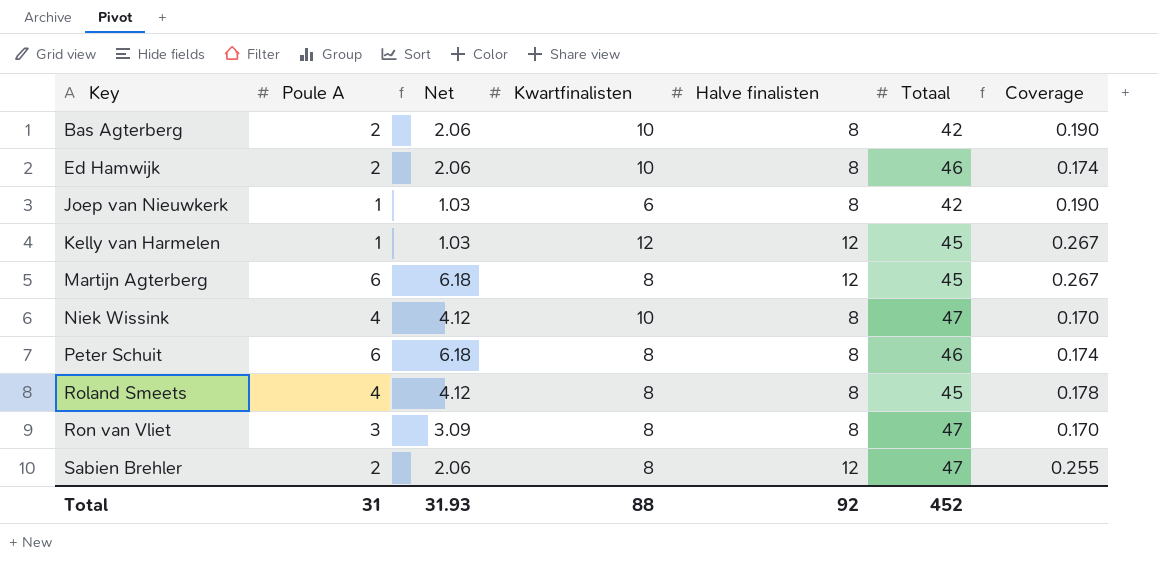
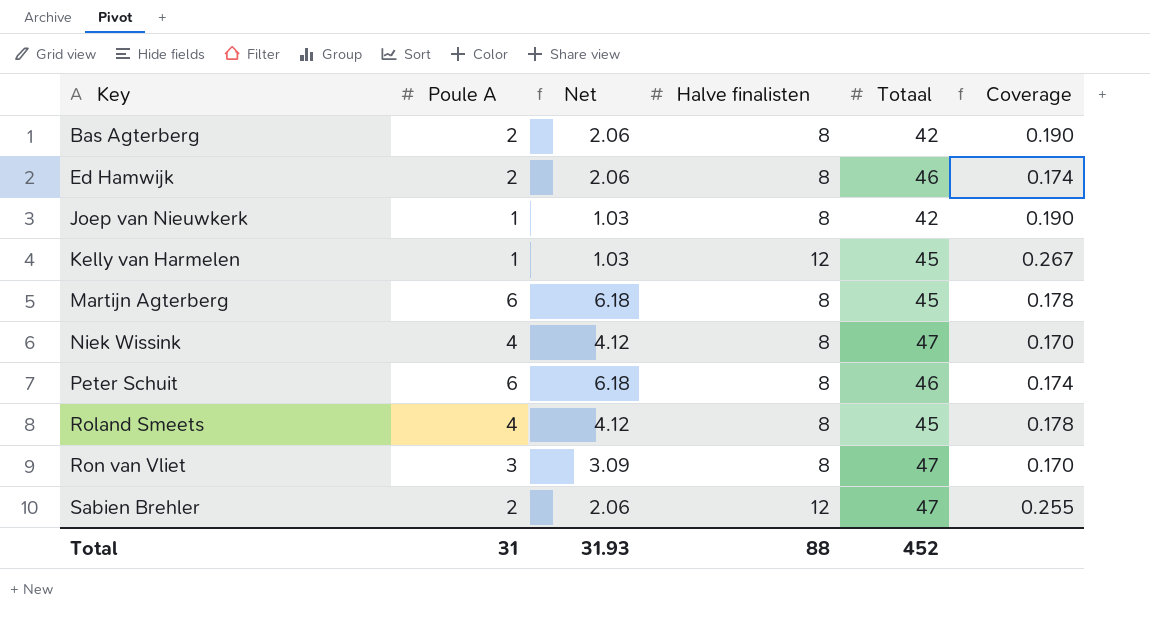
column Kwartfinalisten | position: 4 -> none
Martijn Agterberg | Halve finalisten: 12 -> 8
Martijn Agterberg | Coverage: 0.267 -> 0.178
Total | Halve finalisten: 92 -> 88

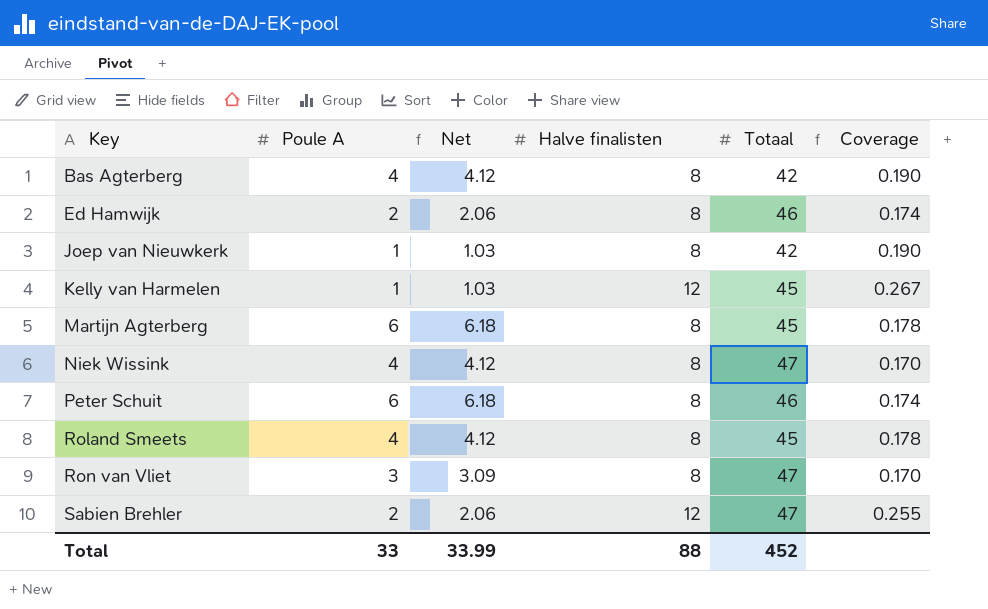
Bas Agterberg | Poule A: 2 -> 4
Bas Agterberg | Net: 2.06 -> 4.12
Total | Poule A: 31 -> 33
Total | Net: 31.93 -> 33.99

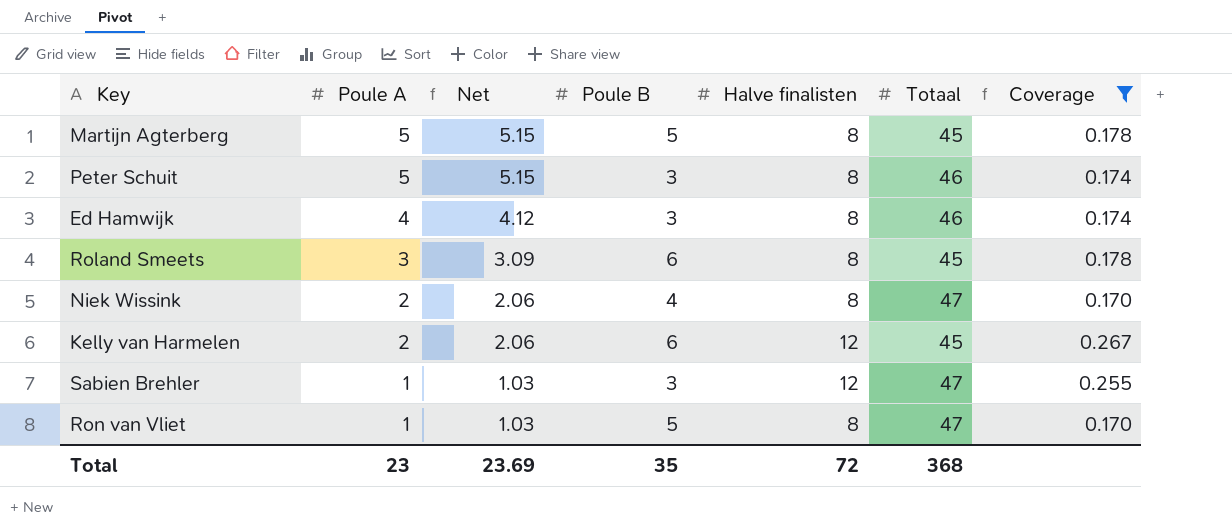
filter: none -> Coverage != 0.190
row order: Key ascending -> Poule A descending
column Poule B | position: none -> 4
Martijn Agterberg | Poule A: 6 -> 5
Martijn Agterberg | Net: 6.18 -> 5.15
Peter Schuit | Poule A: 6 -> 5
Peter Schuit | Net: 6.18 -> 5.15
Ed Hamwijk | Poule A: 2 -> 4
Ed Hamwijk | Net: 2.06 -> 4.12
Roland Smeets | Poule A: 4 -> 3
Roland Smeets | Net: 4.12 -> 3.09
Niek Wissink | Poule A: 4 -> 2
Niek Wissink | Net: 4.12 -> 2.06
Kelly van Harmelen | Poule A: 1 -> 2
Kelly van Harmelen | Net: 1.03 -> 2.06
Sabien Brehler | Poule A: 2 -> 1
Sabien Brehler | Net: 2.06 -> 1.03
Ron van Vliet | Poule A: 3 -> 1
Ron van Vliet | Net: 3.09 -> 1.03
Total | Poule A: 33 -> 23
Total | Net: 33.99 -> 23.69
Total | Halve finalisten: 88 -> 72
Total | Totaal: 452 -> 368

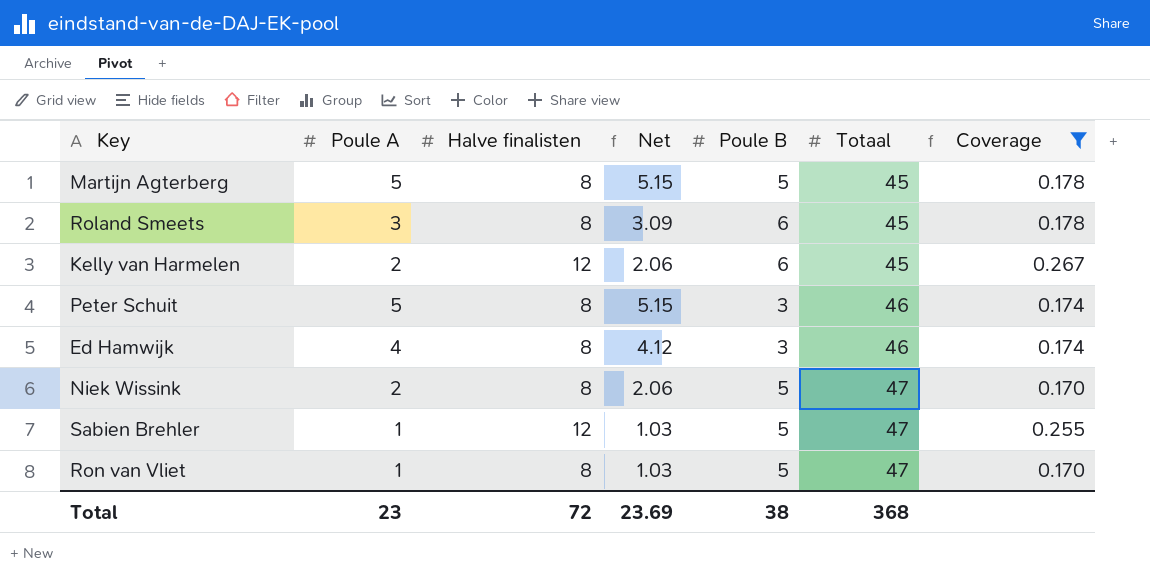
row order: Poule A descending -> Totaal ascending
column Halve finalisten | position: 5 -> 3
Niek Wissink | Poule B: 4 -> 5
Sabien Brehler | Poule B: 3 -> 5
Total | Poule B: 35 -> 38

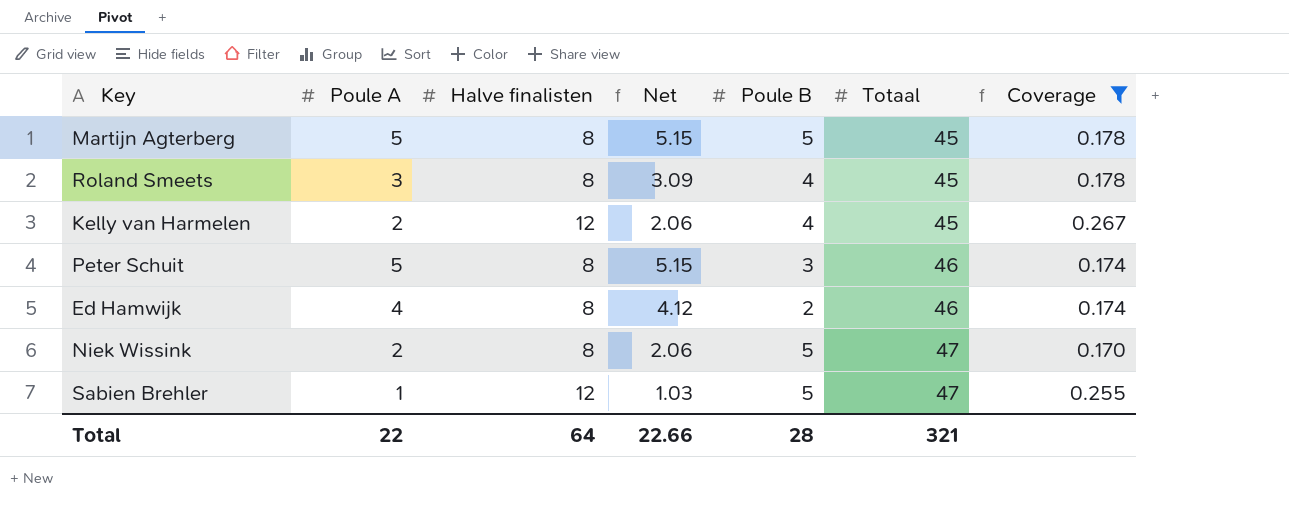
row Ron van Vliet: 1 | 8 | 1.03 | 5 | 47 | 0.170 -> none
Roland Smeets | Poule B: 6 -> 4
Kelly van Harmelen | Poule B: 6 -> 4
Ed Hamwijk | Poule B: 3 -> 2
Total | Poule A: 23 -> 22
Total | Halve finalisten: 72 -> 64
Total | Net: 23.69 -> 22.66
Total | Poule B: 38 -> 28
Total | Totaal: 368 -> 321

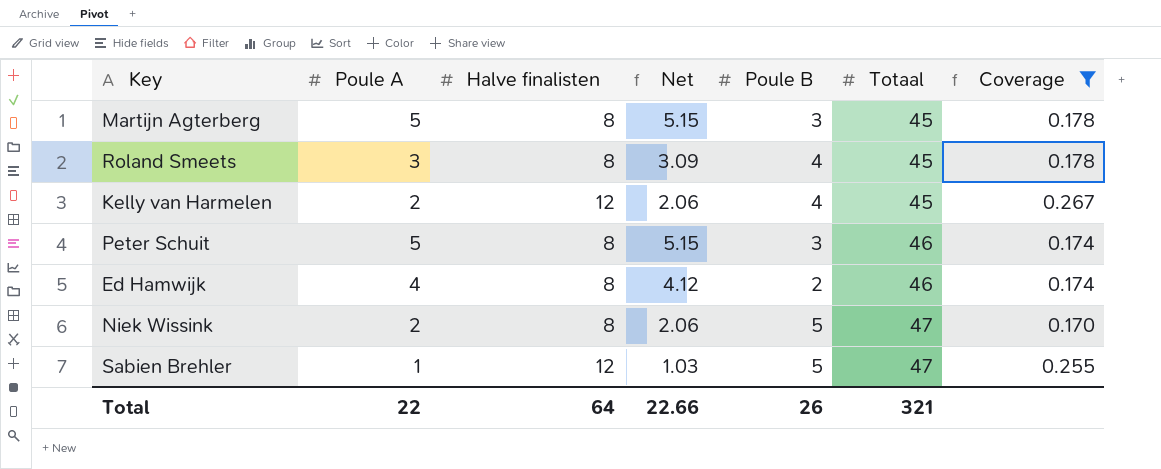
Martijn Agterberg | Poule B: 5 -> 3
Total | Poule B: 28 -> 26

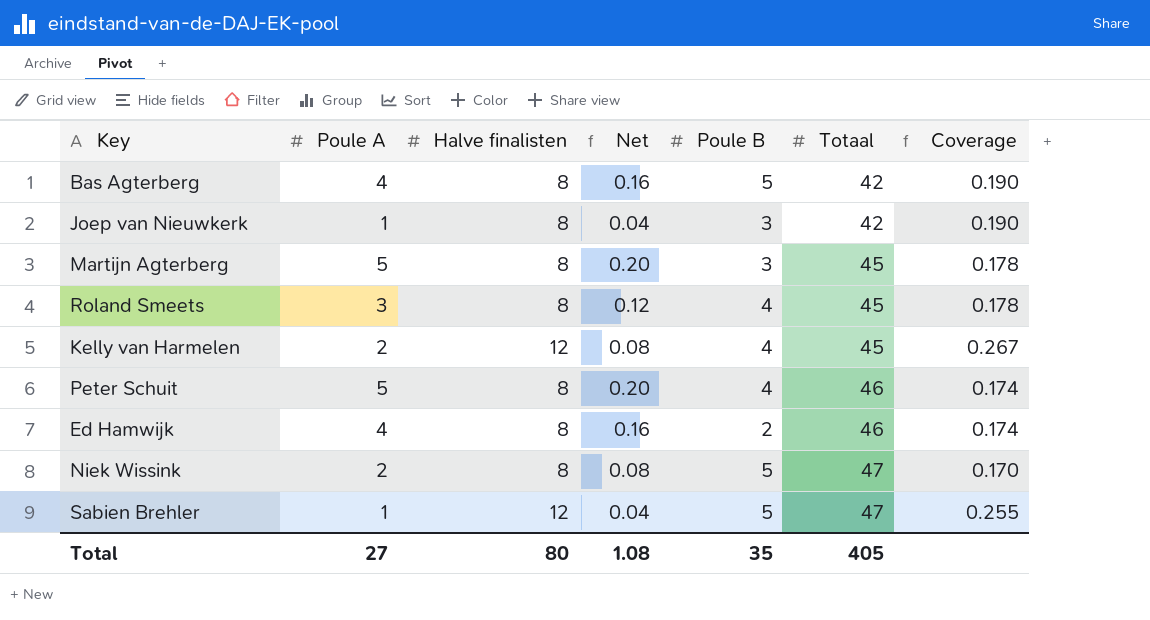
filter: Coverage != 0.190 -> none
column Net | formula: [Poule A] * 1.03 -> [Poule A] * 0.04
Peter Schuit | Poule B: 3 -> 4
Total | Poule A: 22 -> 27
Total | Halve finalisten: 64 -> 80
Total | Net: 22.66 -> 1.08
Total | Poule B: 26 -> 35
Total | Totaal: 321 -> 405

